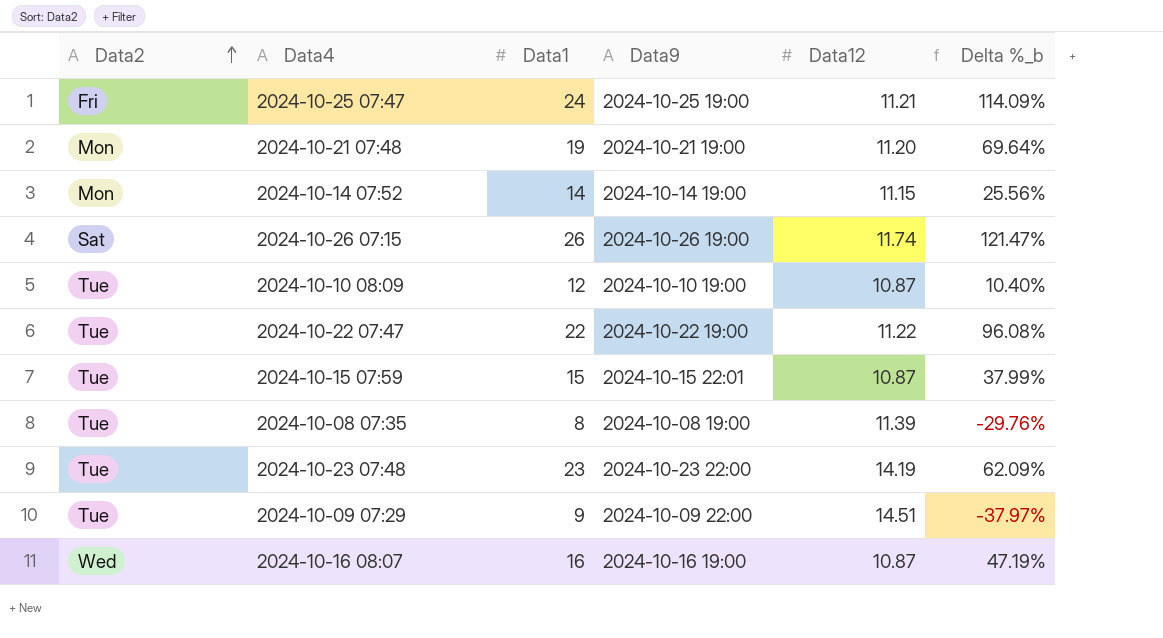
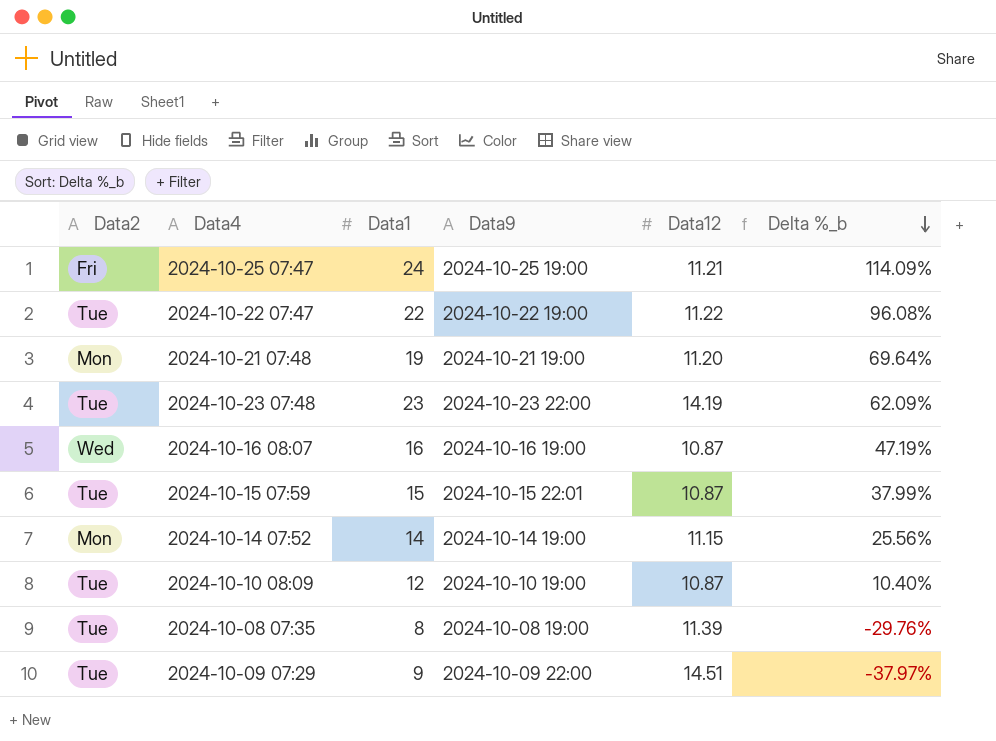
row order: Data2 ascending -> Delta %_b descending
row 2024-10-26 07:15: Sat | 26 | 2024-10-26 19:00 | 11.74 | 121.47% -> none

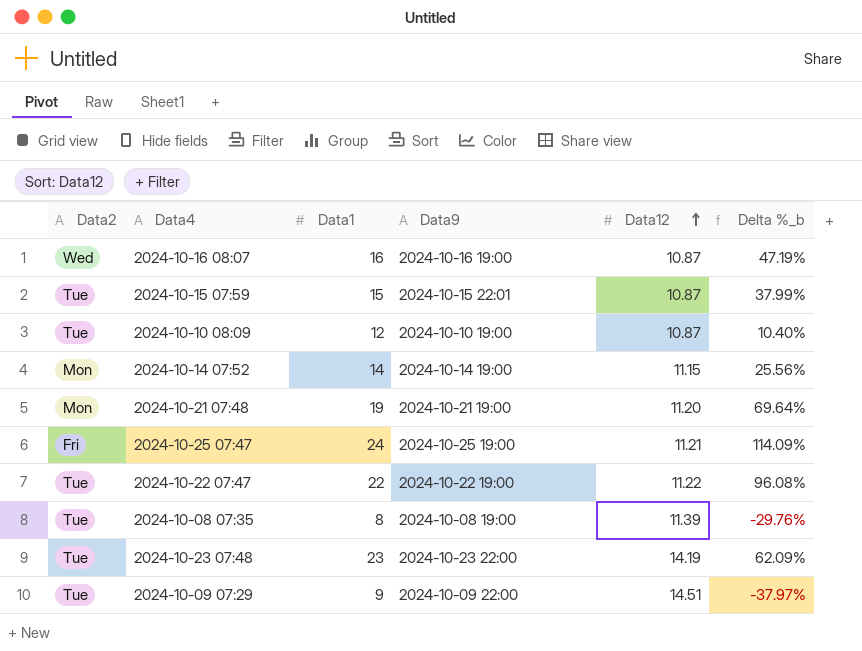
row order: Delta %_b descending -> Data12 ascending

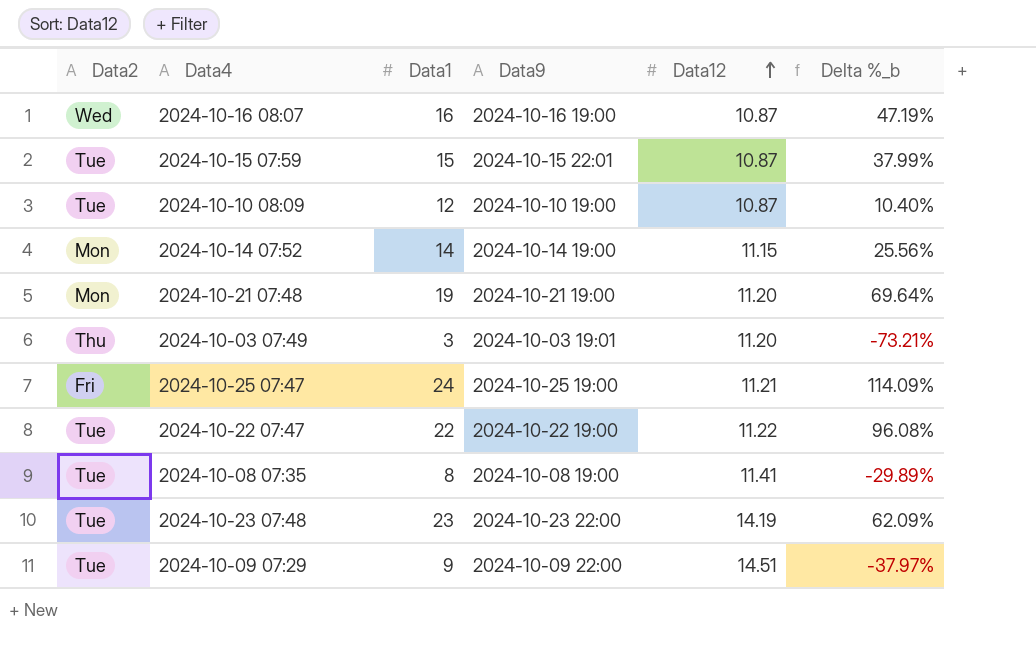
row 2024-10-03 07:49: none -> Thu | 3 | 2024-10-03 19:01 | 11.20 | -73.21%
2024-10-08 07:35 | Data12: 11.39 -> 11.41
2024-10-08 07:35 | Delta %_b: -29.76% -> -29.89%

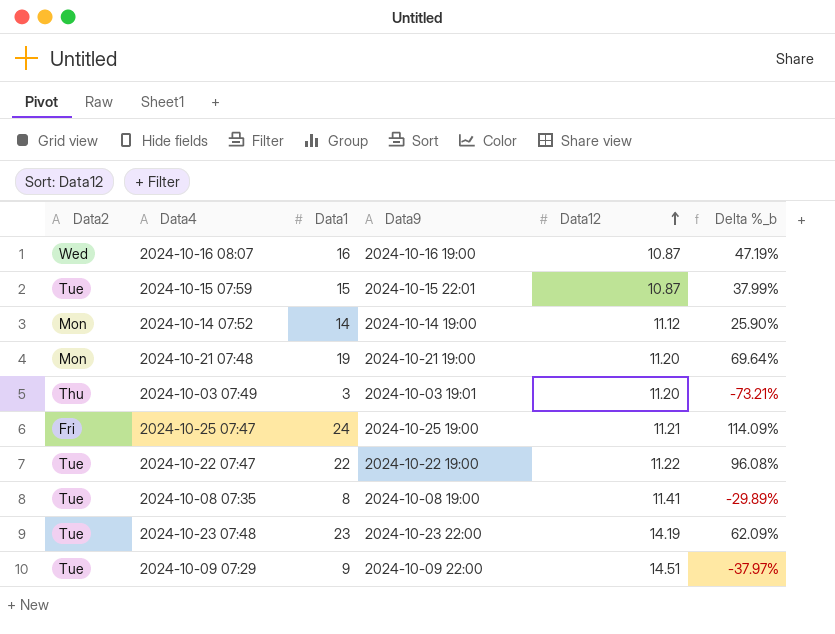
row 2024-10-10 08:09: Tue | 12 | 2024-10-10 19:00 | 10.87 | 10.40% -> none
2024-10-14 07:52 | Data12: 11.15 -> 11.12
2024-10-14 07:52 | Delta %_b: 25.56% -> 25.90%

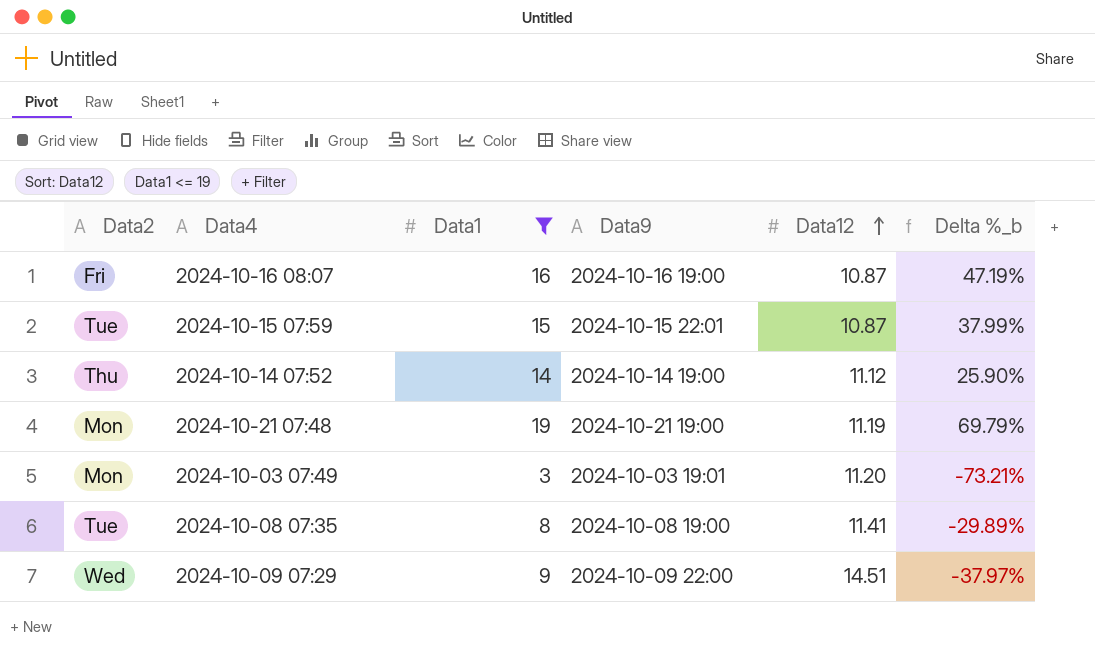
filter: none -> Data1 <= 19
2024-10-16 08:07 | Data2: Wed -> Fri
2024-10-14 07:52 | Data2: Mon -> Thu
2024-10-21 07:48 | Data12: 11.20 -> 11.19
2024-10-21 07:48 | Delta %_b: 69.64% -> 69.79%
2024-10-03 07:49 | Data2: Thu -> Mon
2024-10-09 07:29 | Data2: Tue -> Wed

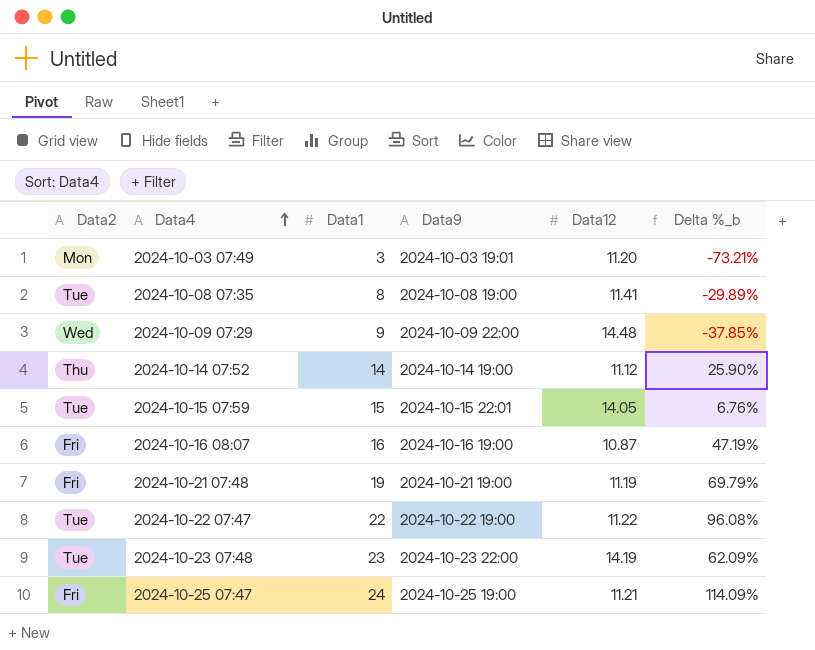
filter: Data1 <= 19 -> none
row order: Data12 ascending -> Data4 ascending
2024-10-09 07:29 | Data12: 14.51 -> 14.48
2024-10-09 07:29 | Delta %_b: -37.97% -> -37.85%
2024-10-15 07:59 | Data12: 10.87 -> 14.05
2024-10-15 07:59 | Delta %_b: 37.99% -> 6.76%
2024-10-21 07:48 | Data2: Mon -> Fri

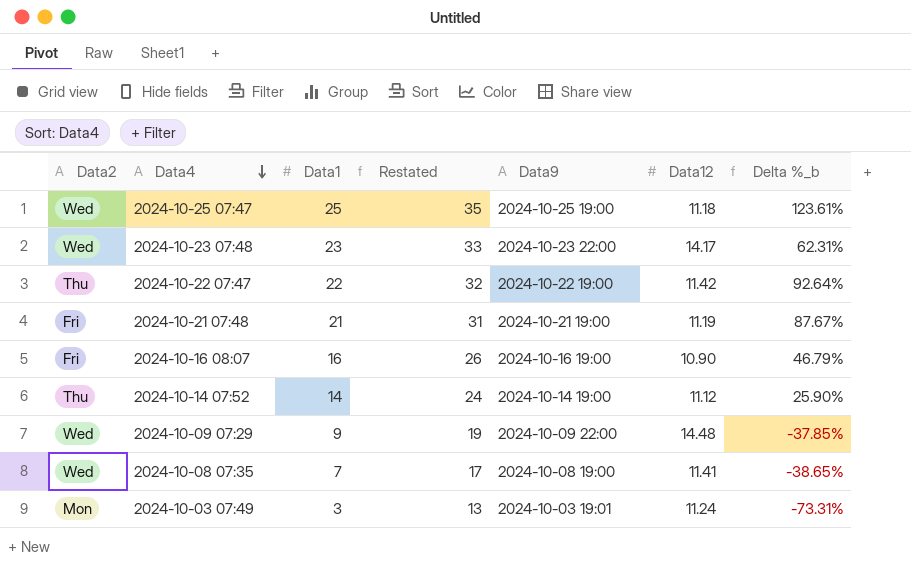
row order: Data4 ascending -> Data4 descending
column Restated | formula: none -> [Data1] + 10
row 2024-10-15 07:59: Tue | 15 | 2024-10-15 22:01 | 14.05 | 6.76% -> none
2024-10-25 07:47 | Data2: Fri -> Wed
2024-10-25 07:47 | Data1: 24 -> 25
2024-10-25 07:47 | Data12: 11.21 -> 11.18
2024-10-25 07:47 | Delta %_b: 114.09% -> 123.61%
2024-10-23 07:48 | Data2: Tue -> Wed
2024-10-23 07:48 | Data12: 14.19 -> 14.17
2024-10-23 07:48 | Delta %_b: 62.09% -> 62.31%
2024-10-22 07:47 | Data2: Tue -> Thu
2024-10-22 07:47 | Data12: 11.22 -> 11.42
2024-10-22 07:47 | Delta %_b: 96.08% -> 92.64%
2024-10-21 07:48 | Data1: 19 -> 21
2024-10-21 07:48 | Delta %_b: 69.79% -> 87.67%
2024-10-16 08:07 | Data12: 10.87 -> 10.90
2024-10-16 08:07 | Delta %_b: 47.19% -> 46.79%
2024-10-08 07:35 | Data2: Tue -> Wed
2024-10-08 07:35 | Data1: 8 -> 7
2024-10-08 07:35 | Delta %_b: -29.89% -> -38.65%
2024-10-03 07:49 | Data12: 11.20 -> 11.24
2024-10-03 07:49 | Delta %_b: -73.21% -> -73.31%

